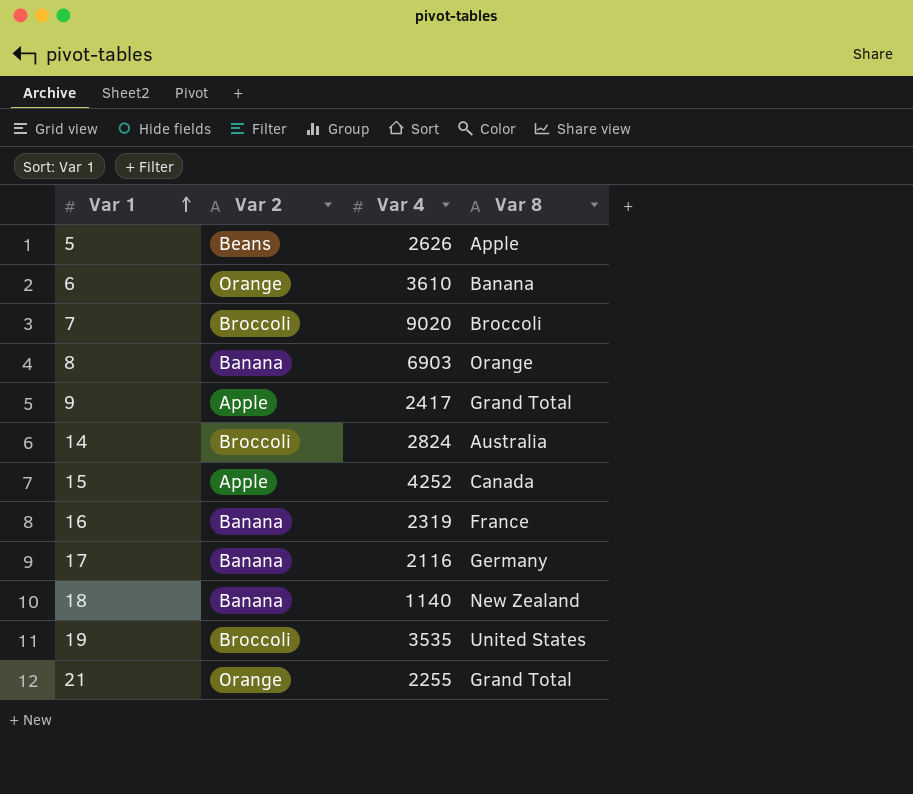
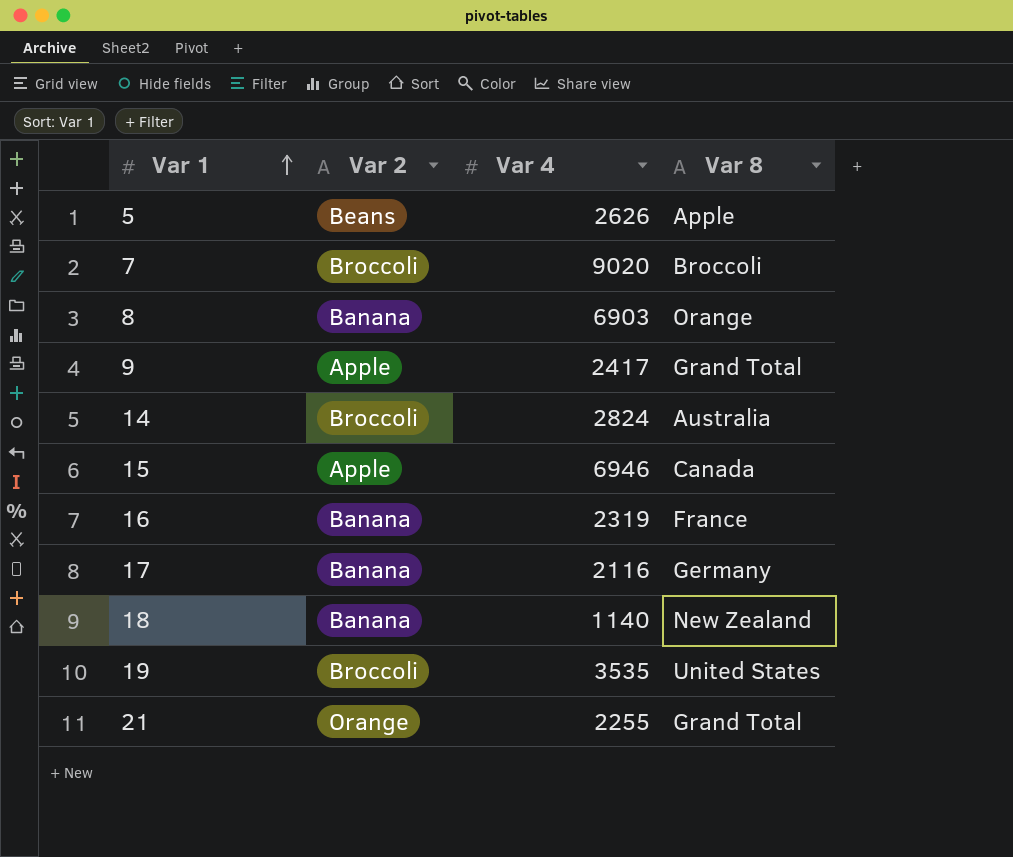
row 6: Orange | 3610 | Banana -> none
15 | Var 4: 4252 -> 6946

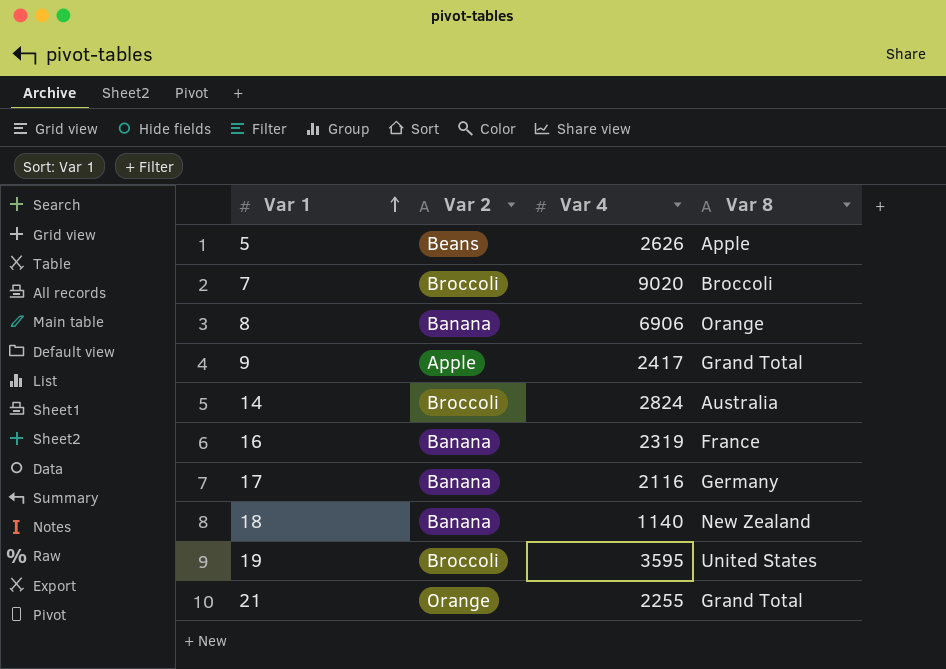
row 15: Apple | 6946 | Canada -> none
8 | Var 4: 6903 -> 6906
19 | Var 4: 3535 -> 3595

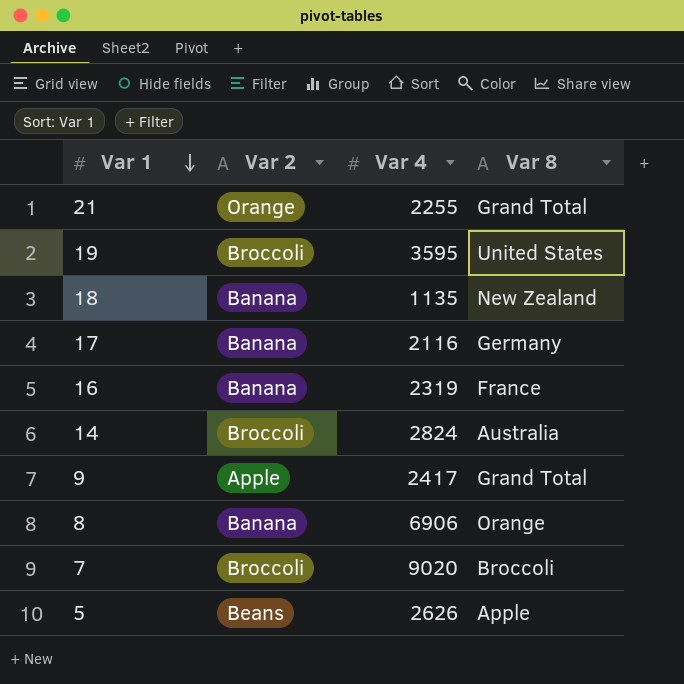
row order: Var 1 ascending -> Var 1 descending
18 | Var 4: 1140 -> 1135

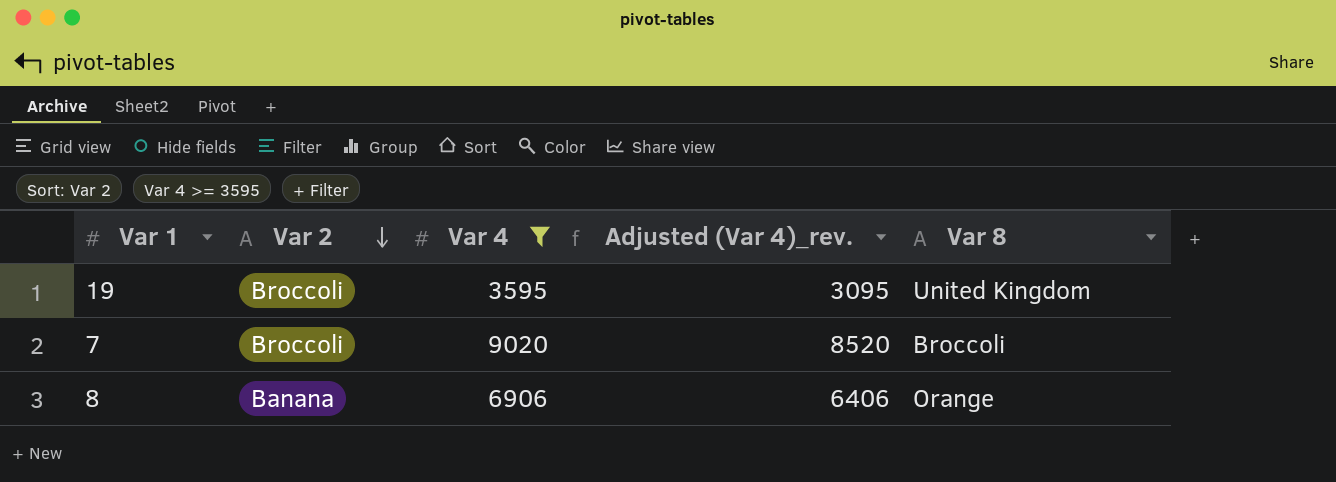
filter: none -> Var 4 >= 3595
row order: Var 1 descending -> Var 2 descending
column Adjusted (Var 4)_rev. | formula: none -> [Var 4] - 500
19 | Var 8: United States -> United Kingdom

